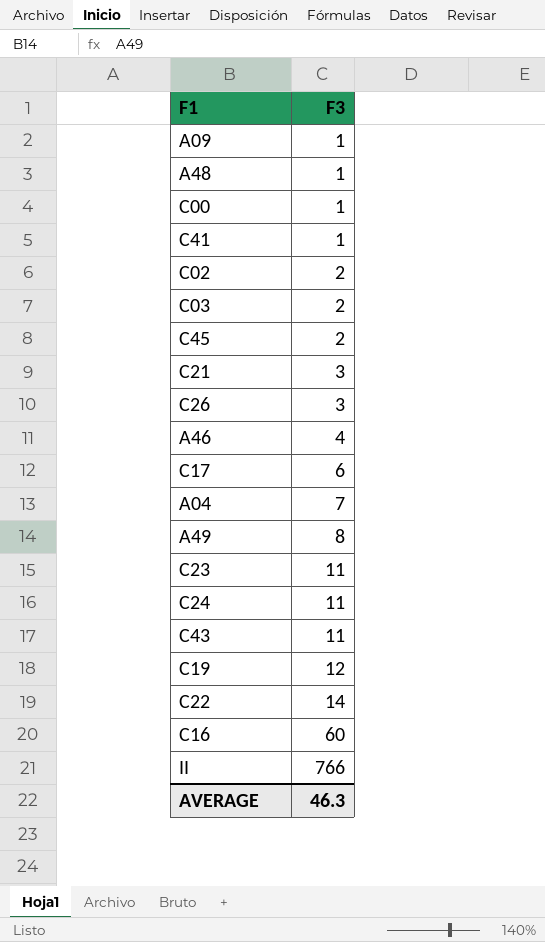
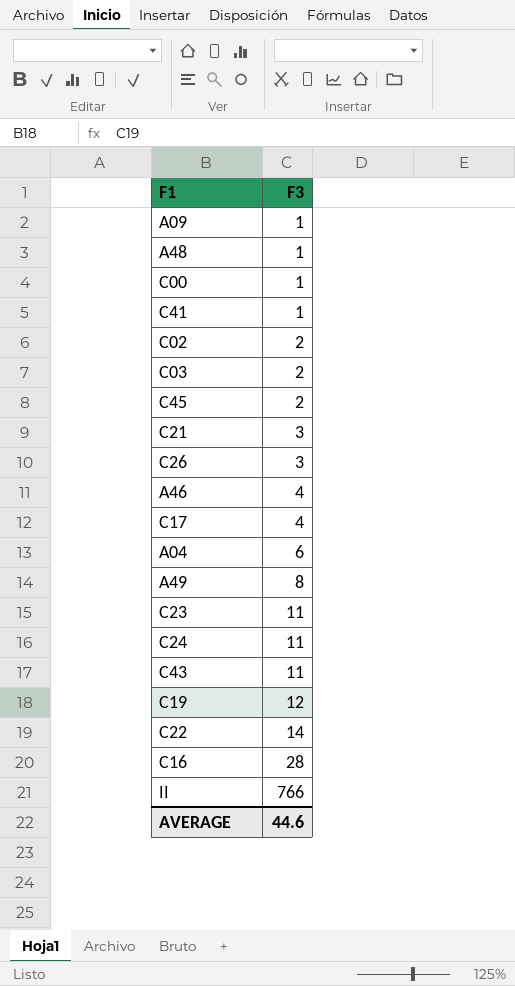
C17 | F3: 6 -> 4
A04 | F3: 7 -> 6
C16 | F3: 60 -> 28
AVERAGE | F3: 46.3 -> 44.6

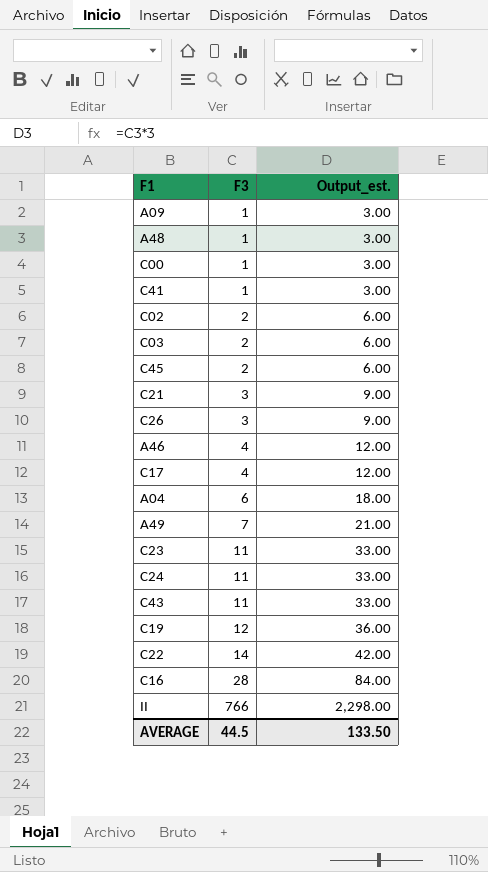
column Output_est. | formula: none -> [F3] * 3
A49 | F3: 8 -> 7
AVERAGE | F3: 44.6 -> 44.5

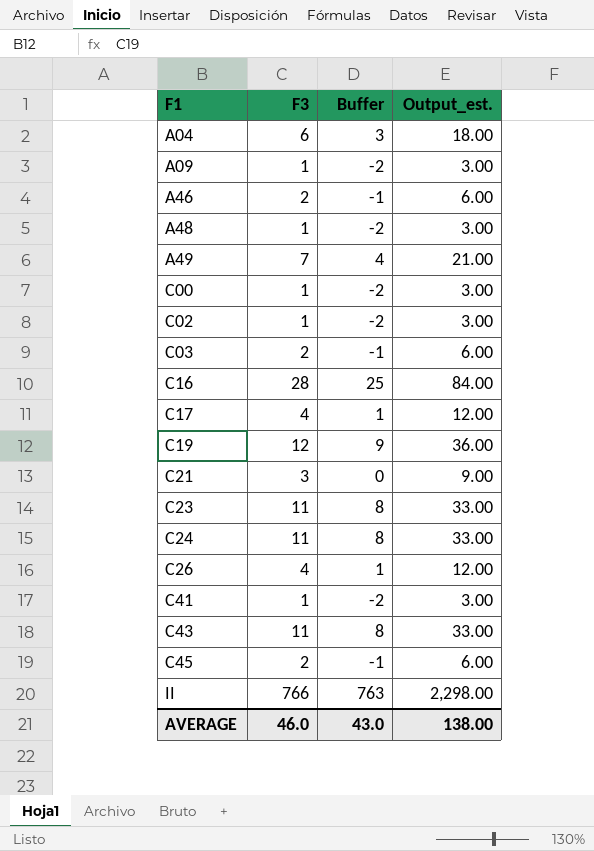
row order: F3 ascending -> F1 ascending
column Buffer | formula: none -> [F3] - 3
row C22: 14 | 42.00 -> none
A46 | F3: 4 -> 2
A46 | Output_est.: 12.00 -> 6.00
C02 | F3: 2 -> 1
C02 | Output_est.: 6.00 -> 3.00
C26 | F3: 3 -> 4
C26 | Output_est.: 9.00 -> 12.00
AVERAGE | F3: 44.5 -> 46.0
AVERAGE | Output_est.: 133.50 -> 138.00

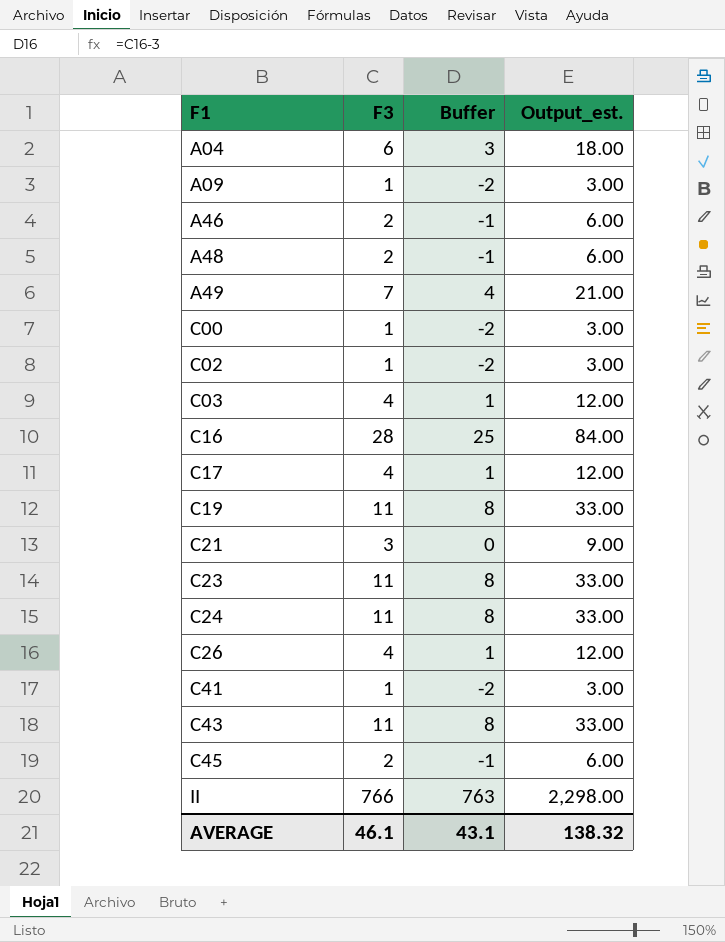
A48 | F3: 1 -> 2
A48 | Buffer: -2 -> -1
A48 | Output_est.: 3.00 -> 6.00
C03 | F3: 2 -> 4
C03 | Buffer: -1 -> 1
C03 | Output_est.: 6.00 -> 12.00
C19 | F3: 12 -> 11
C19 | Buffer: 9 -> 8
C19 | Output_est.: 36.00 -> 33.00
AVERAGE | F3: 46.0 -> 46.1
AVERAGE | Buffer: 43.0 -> 43.1
AVERAGE | Output_est.: 138.00 -> 138.32

